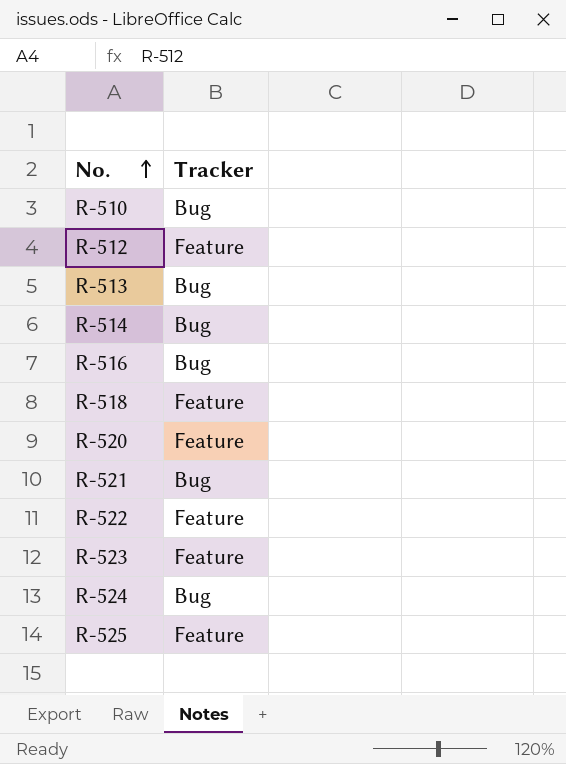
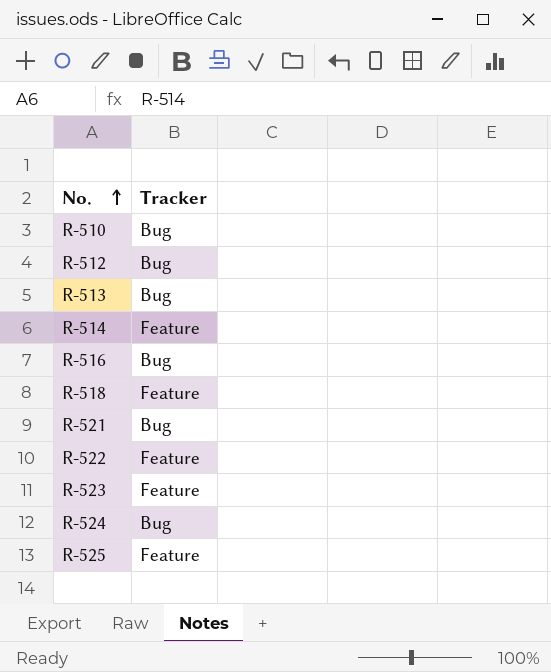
row R-520: Feature -> none
R-512 | Tracker: Feature -> Bug
R-514 | Tracker: Bug -> Feature

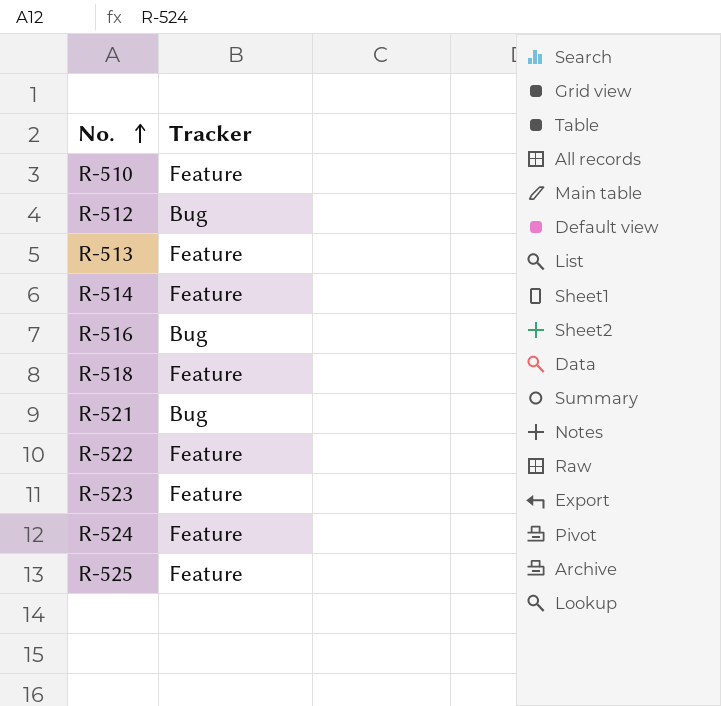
R-510 | Tracker: Bug -> Feature
R-513 | Tracker: Bug -> Feature
R-524 | Tracker: Bug -> Feature

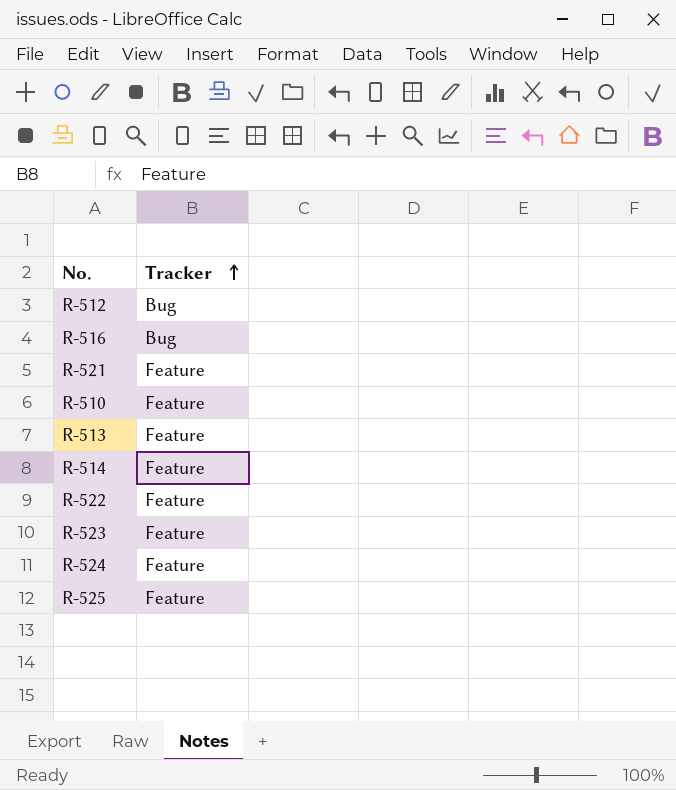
row order: No. ascending -> Tracker ascending
row R-518: Feature -> none
R-521 | Tracker: Bug -> Feature

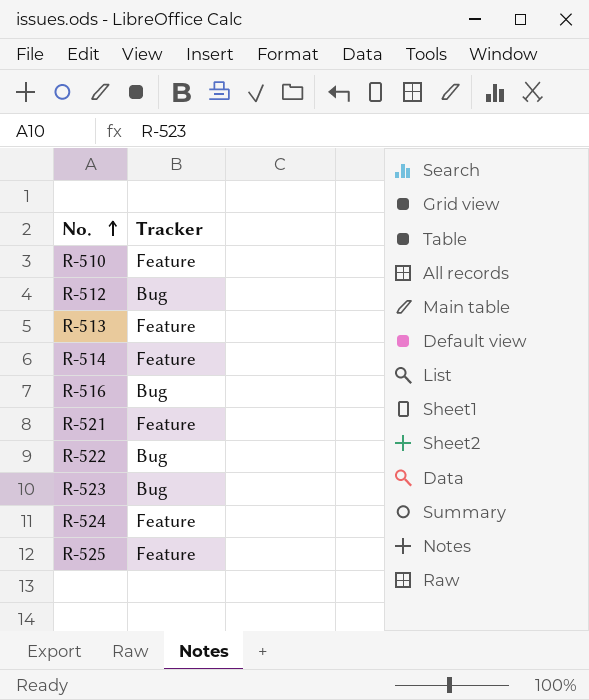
row order: Tracker ascending -> No. ascending
R-522 | Tracker: Feature -> Bug
R-523 | Tracker: Feature -> Bug

